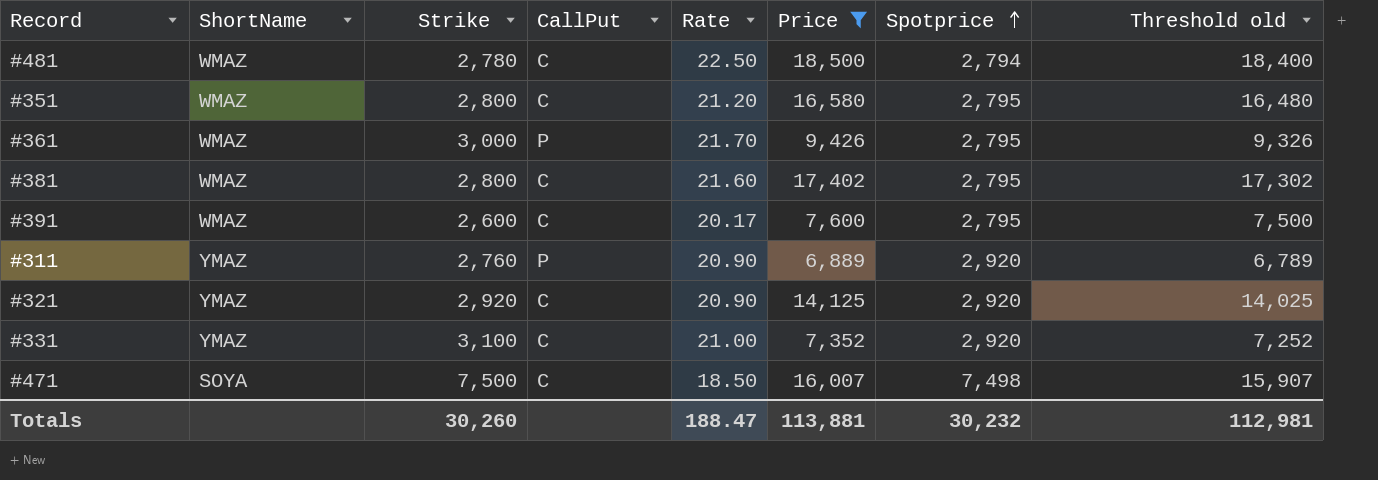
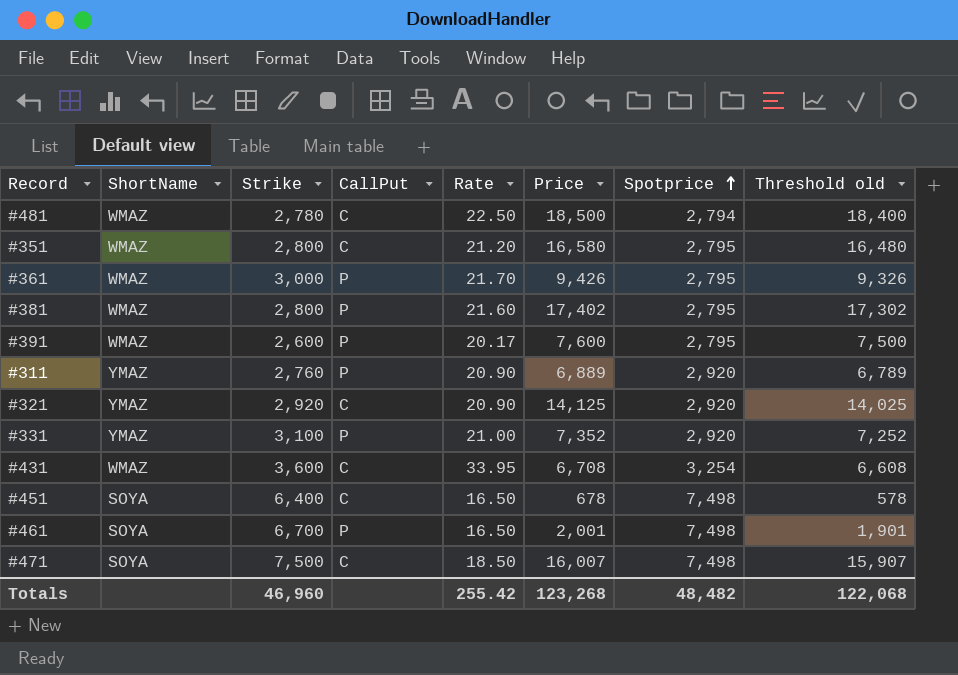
filter: Price >= 6,889 -> none
#381 | CallPut: C -> P
#391 | CallPut: C -> P
#331 | CallPut: C -> P
Totals | Strike: 30,260 -> 46,960
Totals | Rate: 188.47 -> 255.42
Totals | Price: 113,881 -> 123,268
Totals | Spotprice: 30,232 -> 48,482
Totals | Threshold old: 112,981 -> 122,068

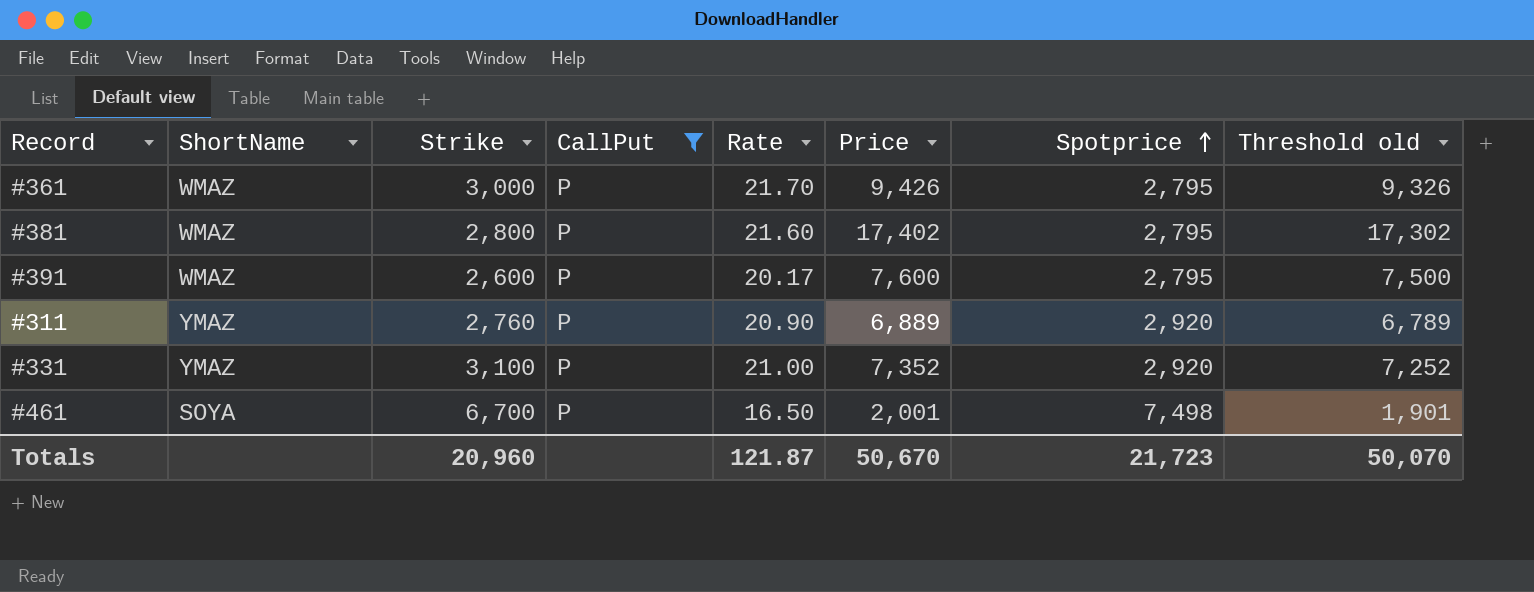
filter: none -> CallPut = P
Totals | Strike: 46,960 -> 20,960
Totals | Rate: 255.42 -> 121.87
Totals | Price: 123,268 -> 50,670
Totals | Spotprice: 48,482 -> 21,723
Totals | Threshold old: 122,068 -> 50,070

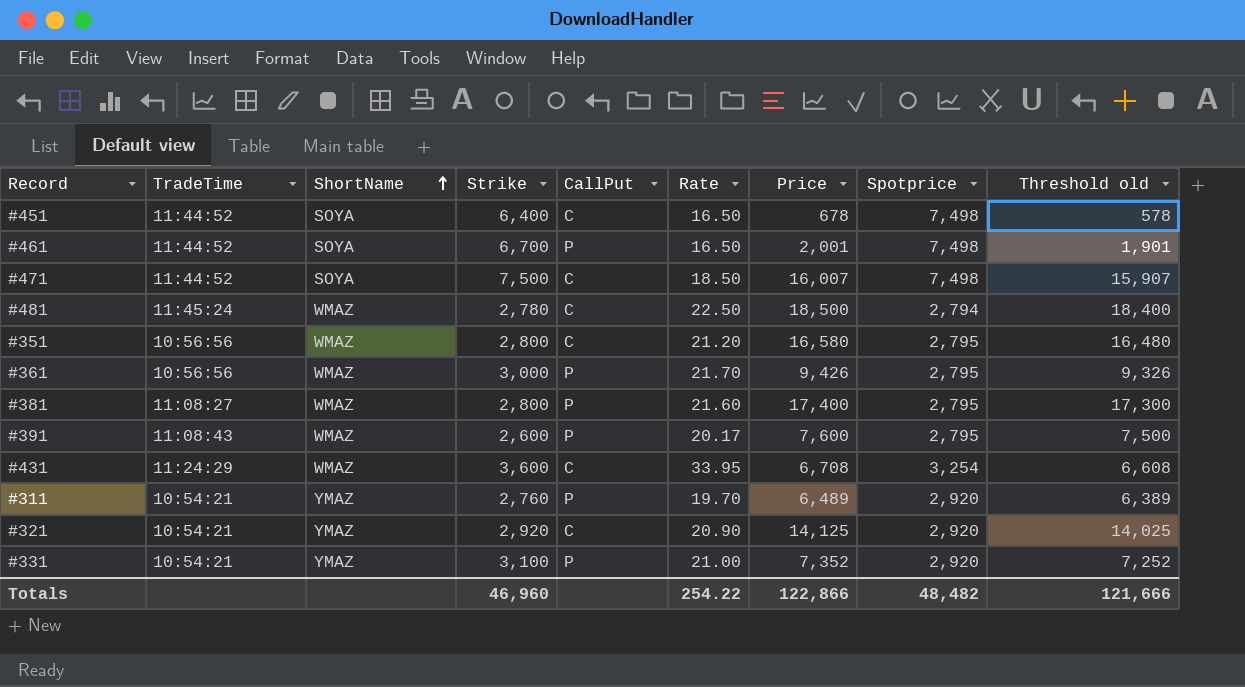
filter: CallPut = P -> none
row order: Spotprice ascending -> ShortName ascending
column TradeTime | position: none -> 2
#381 | Price: 17,402 -> 17,400
#381 | Threshold old: 17,302 -> 17,300
#311 | Rate: 20.90 -> 19.70
#311 | Price: 6,889 -> 6,489
#311 | Threshold old: 6,789 -> 6,389
Totals | Strike: 20,960 -> 46,960
Totals | Rate: 121.87 -> 254.22
Totals | Price: 50,670 -> 122,866
Totals | Spotprice: 21,723 -> 48,482
Totals | Threshold old: 50,070 -> 121,666

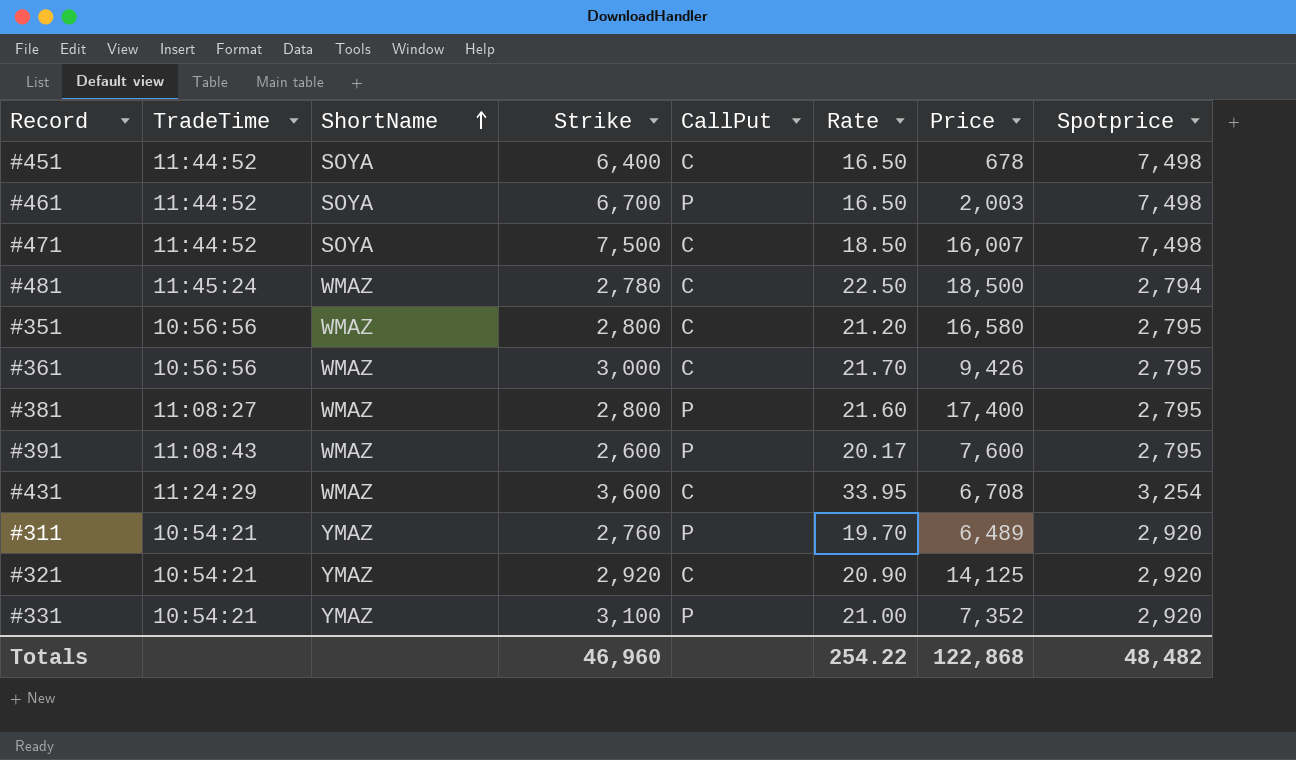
column Threshold old | formula: [Price] - 100 -> none
#461 | Price: 2,001 -> 2,003
#361 | CallPut: P -> C
Totals | Price: 122,866 -> 122,868

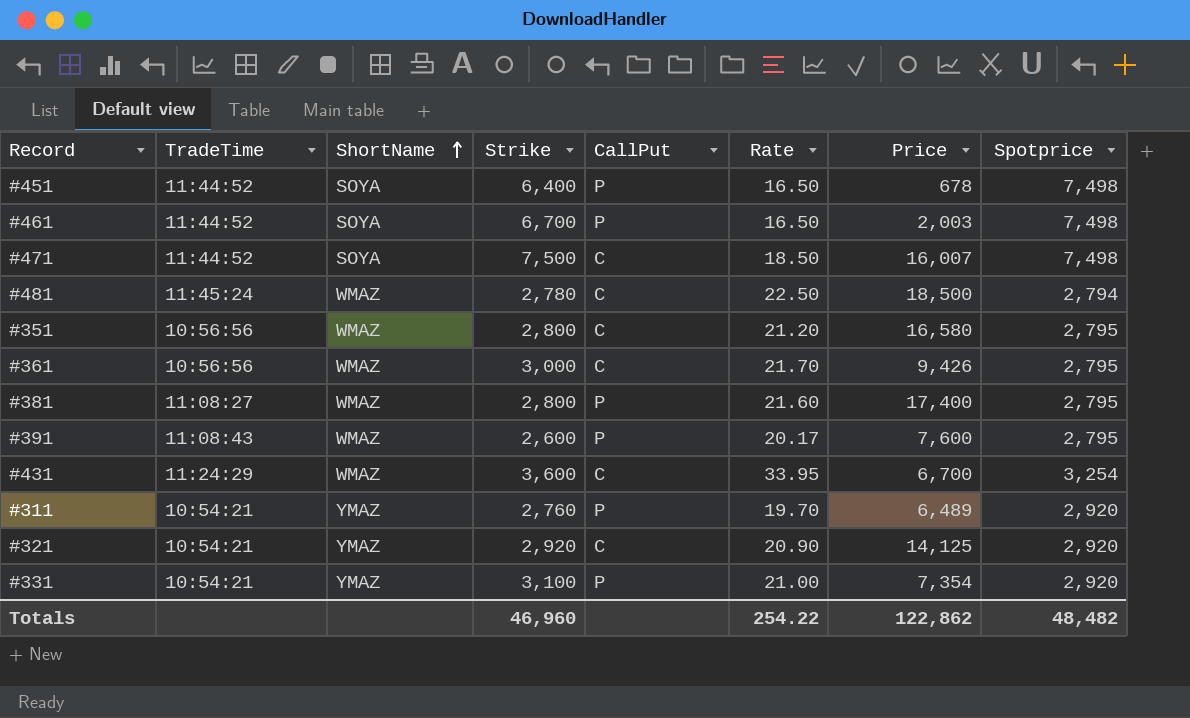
#451 | CallPut: C -> P
#431 | Price: 6,708 -> 6,700
#331 | Price: 7,352 -> 7,354
Totals | Price: 122,868 -> 122,862

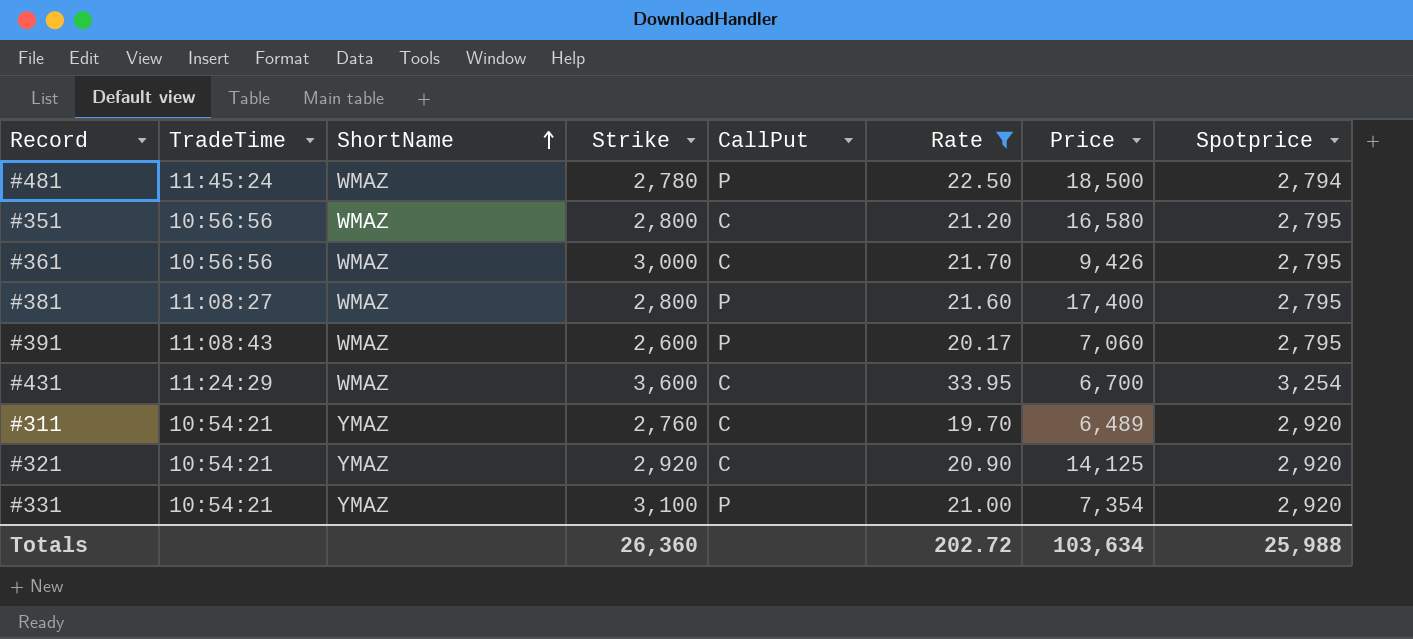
filter: none -> Rate >= 19.70
#481 | CallPut: C -> P
#391 | Price: 7,600 -> 7,060
#311 | CallPut: P -> C
Totals | Strike: 46,960 -> 26,360
Totals | Rate: 254.22 -> 202.72
Totals | Price: 122,862 -> 103,634
Totals | Spotprice: 48,482 -> 25,988

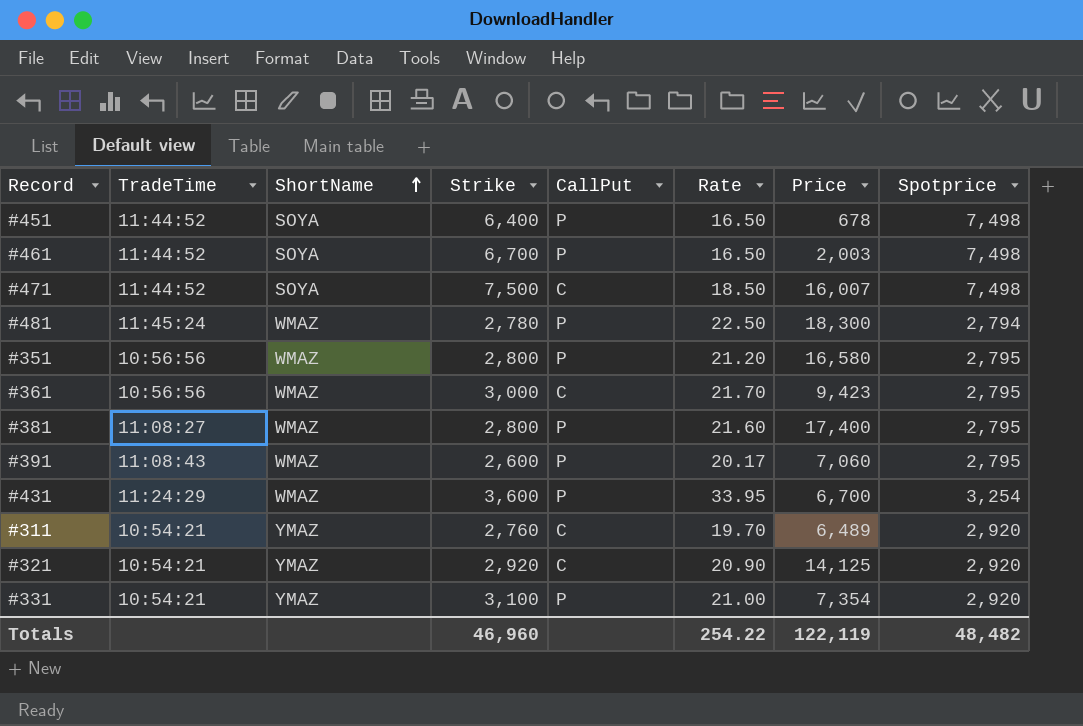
filter: Rate >= 19.70 -> none
#481 | Price: 18,500 -> 18,300
#351 | CallPut: C -> P
#361 | Price: 9,426 -> 9,423
#431 | CallPut: C -> P
Totals | Strike: 26,360 -> 46,960
Totals | Rate: 202.72 -> 254.22
Totals | Price: 103,634 -> 122,119
Totals | Spotprice: 25,988 -> 48,482

